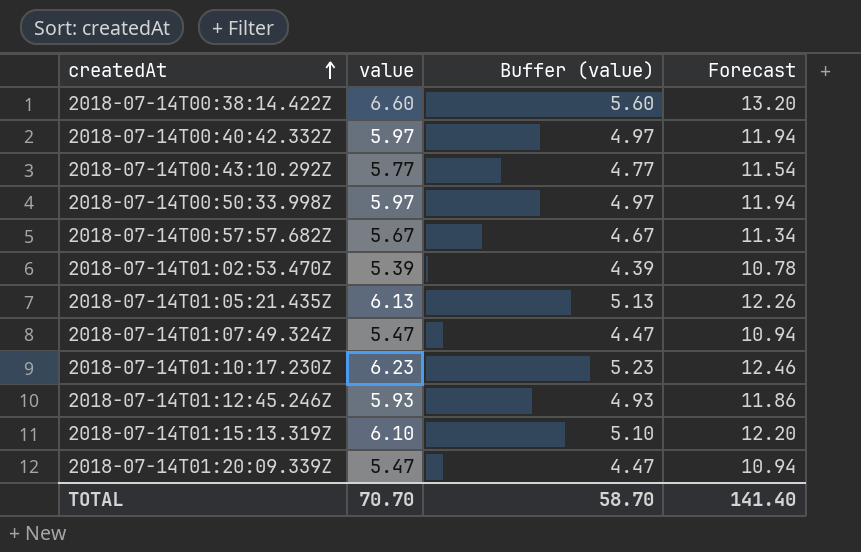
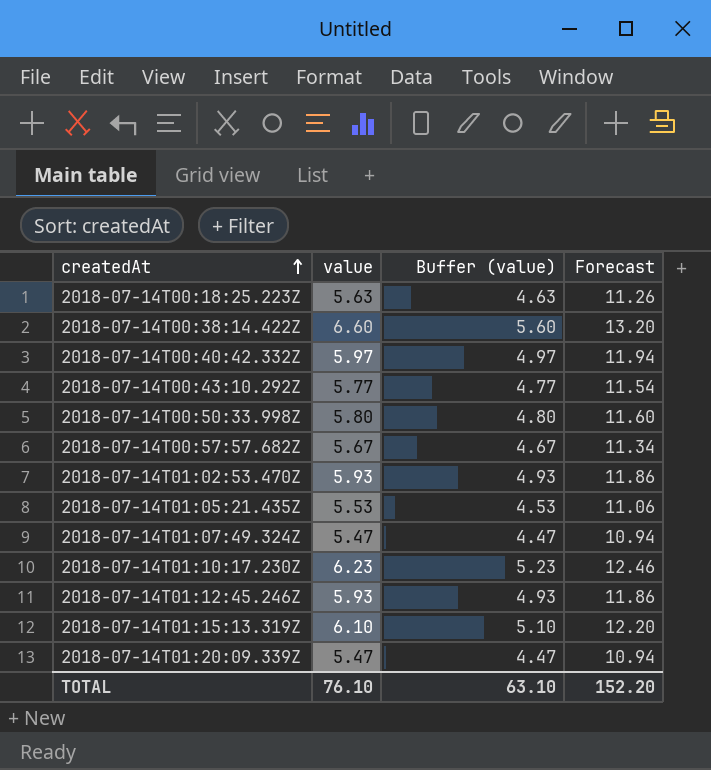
row 2018-07-14T00:18:25.223Z: none -> 5.63 | 4.63 | 11.26
2018-07-14T00:50:33.998Z | value: 5.97 -> 5.80
2018-07-14T00:50:33.998Z | Buffer (value): 4.97 -> 4.80
2018-07-14T00:50:33.998Z | Forecast: 11.94 -> 11.60
2018-07-14T01:02:53.470Z | value: 5.39 -> 5.93
2018-07-14T01:02:53.470Z | Buffer (value): 4.39 -> 4.93
2018-07-14T01:02:53.470Z | Forecast: 10.78 -> 11.86
2018-07-14T01:05:21.435Z | value: 6.13 -> 5.53
2018-07-14T01:05:21.435Z | Buffer (value): 5.13 -> 4.53
2018-07-14T01:05:21.435Z | Forecast: 12.26 -> 11.06
TOTAL | value: 70.70 -> 76.10
TOTAL | Buffer (value): 58.70 -> 63.10
TOTAL | Forecast: 141.40 -> 152.20

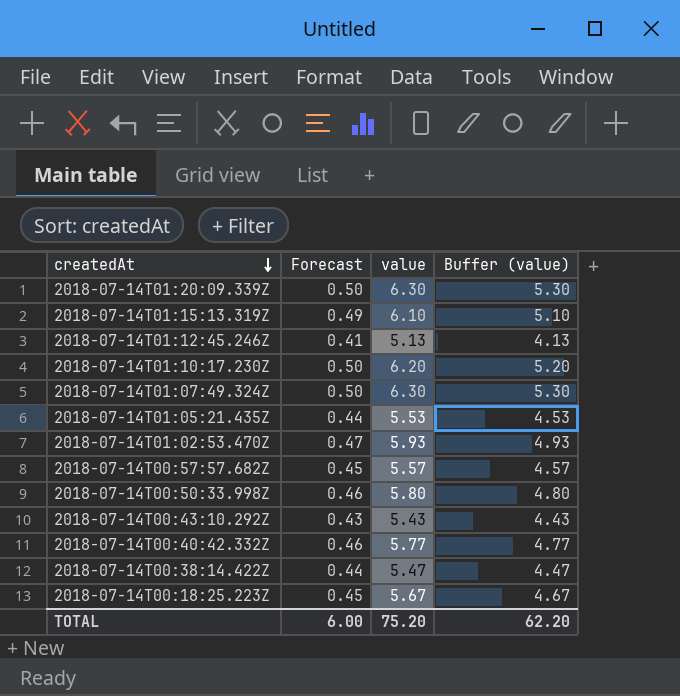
row order: createdAt ascending -> createdAt descending
column Forecast | formula: [value] * 2 -> [value] * 0.08
column Forecast | position: 4 -> 2
2018-07-14T01:20:09.339Z | value: 5.47 -> 6.30
2018-07-14T01:20:09.339Z | Buffer (value): 4.47 -> 5.30
2018-07-14T01:12:45.246Z | value: 5.93 -> 5.13
2018-07-14T01:12:45.246Z | Buffer (value): 4.93 -> 4.13
2018-07-14T01:10:17.230Z | value: 6.23 -> 6.20
2018-07-14T01:10:17.230Z | Buffer (value): 5.23 -> 5.20
2018-07-14T01:07:49.324Z | value: 5.47 -> 6.30
2018-07-14T01:07:49.324Z | Buffer (value): 4.47 -> 5.30
2018-07-14T00:57:57.682Z | value: 5.67 -> 5.57
2018-07-14T00:57:57.682Z | Buffer (value): 4.67 -> 4.57
2018-07-14T00:43:10.292Z | value: 5.77 -> 5.43
2018-07-14T00:43:10.292Z | Buffer (value): 4.77 -> 4.43
2018-07-14T00:40:42.332Z | value: 5.97 -> 5.77
2018-07-14T00:40:42.332Z | Buffer (value): 4.97 -> 4.77
2018-07-14T00:38:14.422Z | value: 6.60 -> 5.47
2018-07-14T00:38:14.422Z | Buffer (value): 5.60 -> 4.47
2018-07-14T00:18:25.223Z | value: 5.63 -> 5.67
2018-07-14T00:18:25.223Z | Buffer (value): 4.63 -> 4.67
TOTAL | Forecast: 152.20 -> 6.00
TOTAL | value: 76.10 -> 75.20
TOTAL | Buffer (value): 63.10 -> 62.20

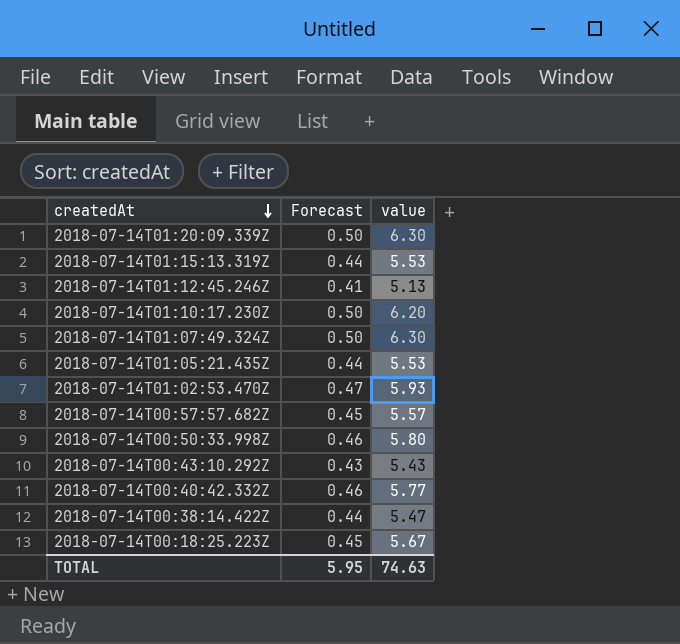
column Buffer (value) | formula: [value] - 1 -> none
2018-07-14T01:15:13.319Z | Forecast: 0.49 -> 0.44
2018-07-14T01:15:13.319Z | value: 6.10 -> 5.53
TOTAL | Forecast: 6.00 -> 5.95
TOTAL | value: 75.20 -> 74.63

